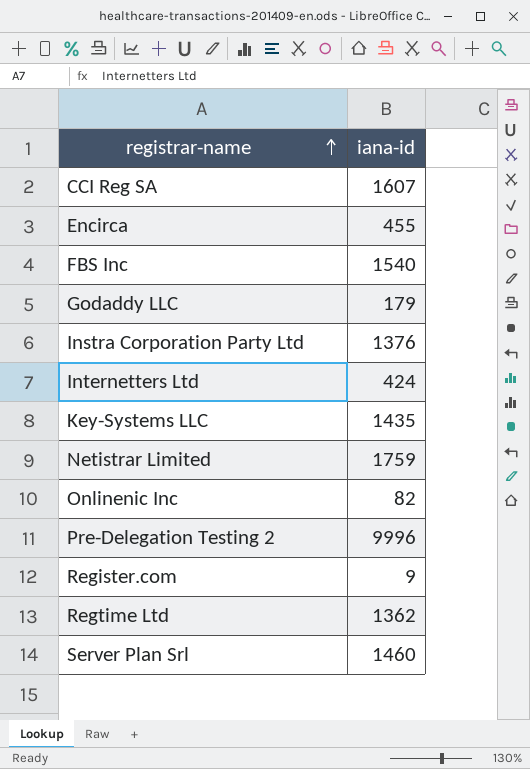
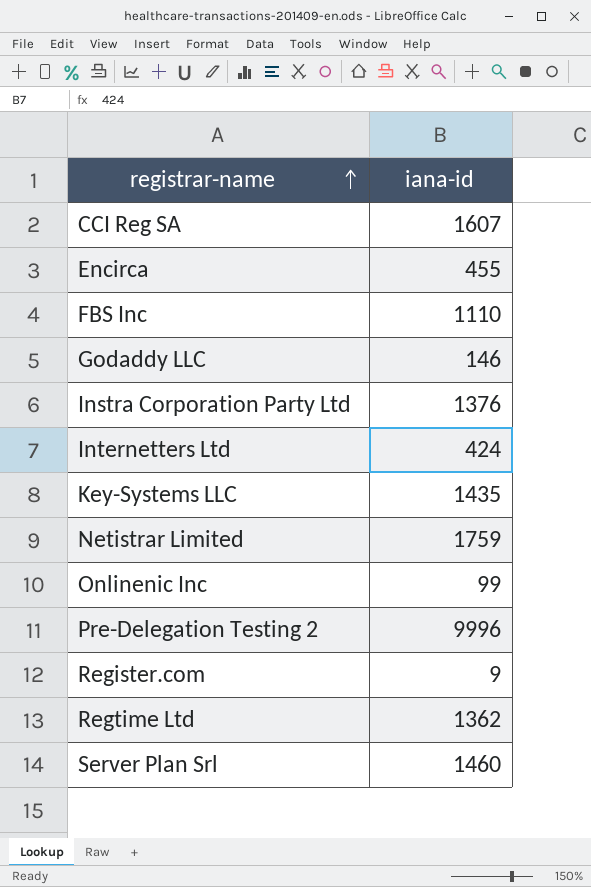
FBS Inc | iana-id: 1540 -> 1110
Godaddy LLC | iana-id: 179 -> 146
Onlinenic Inc | iana-id: 82 -> 99

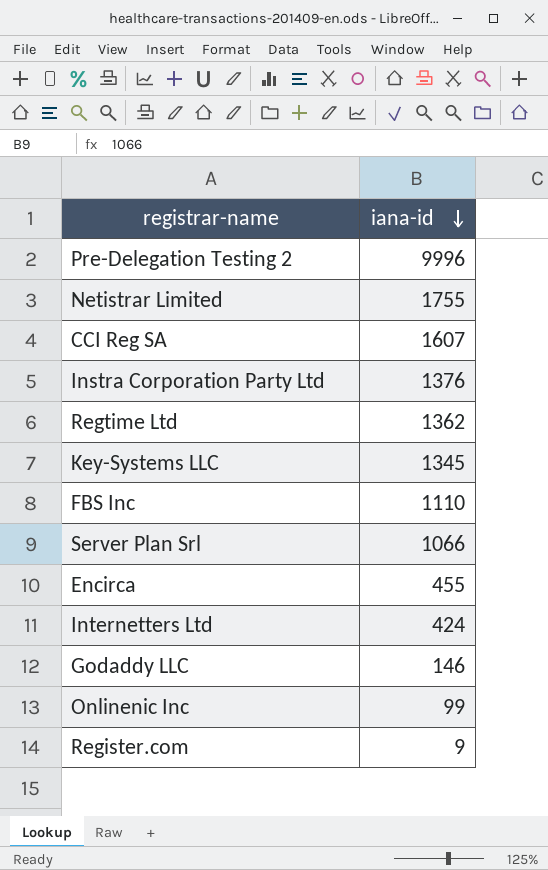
row order: registrar-name ascending -> iana-id descending
Netistrar Limited | iana-id: 1759 -> 1755
Key-Systems LLC | iana-id: 1435 -> 1345
Server Plan Srl | iana-id: 1460 -> 1066

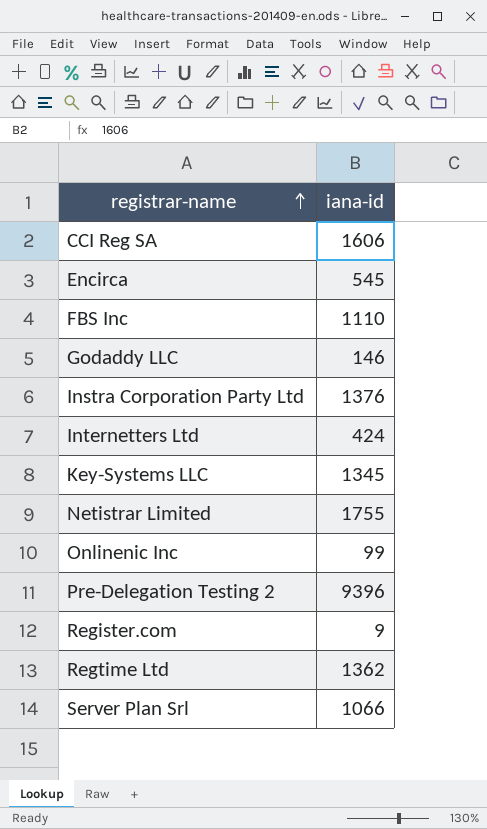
row order: iana-id descending -> registrar-name ascending
CCI Reg SA | iana-id: 1607 -> 1606
Encirca | iana-id: 455 -> 545
Pre-Delegation Testing 2 | iana-id: 9996 -> 9396

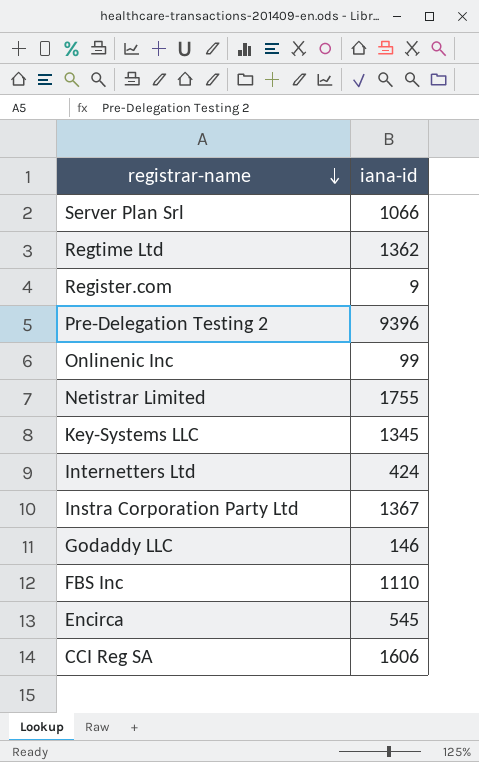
row order: registrar-name ascending -> registrar-name descending
Instra Corporation Party Ltd | iana-id: 1376 -> 1367

